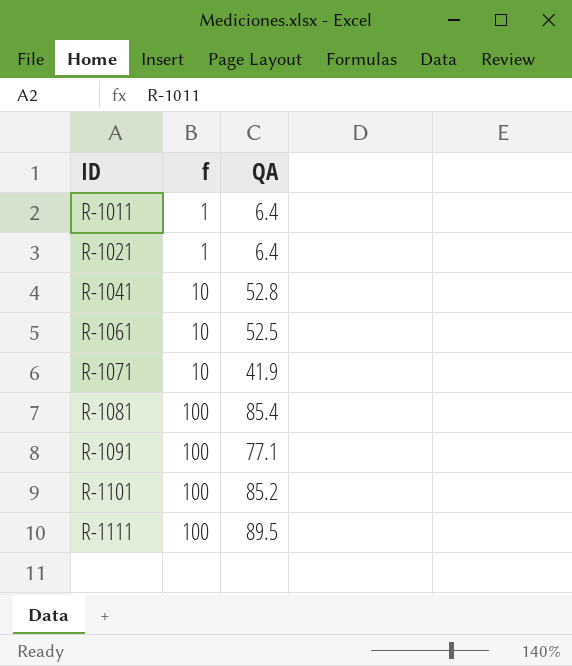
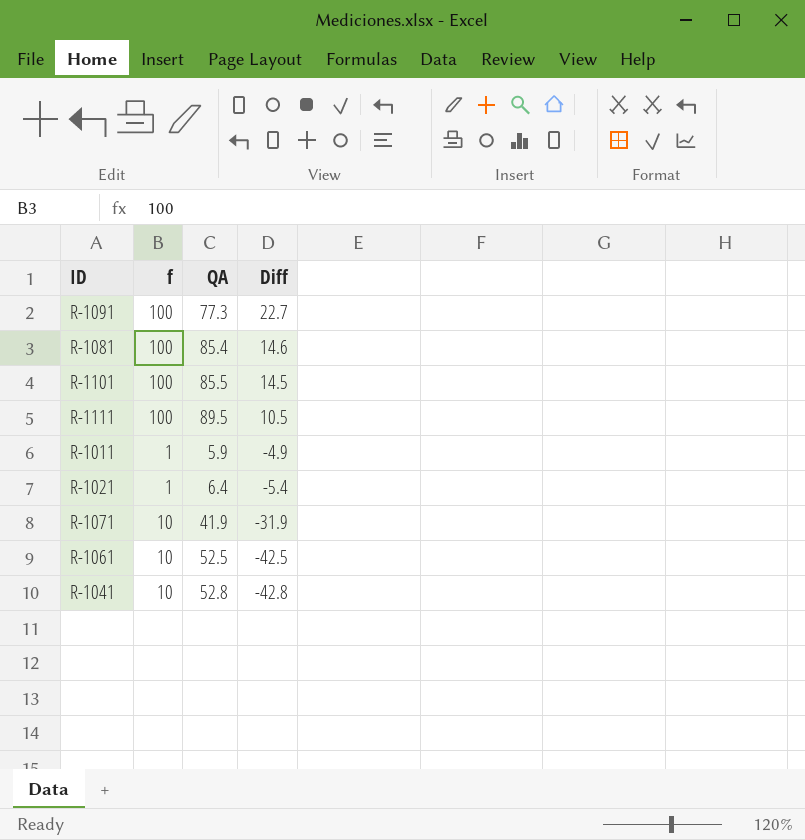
row order: ID ascending -> Diff descending
column Diff | formula: none -> [f] - [QA]
R-1091 | QA: 77.1 -> 77.3
R-1101 | QA: 85.2 -> 85.5
R-1011 | QA: 6.4 -> 5.9

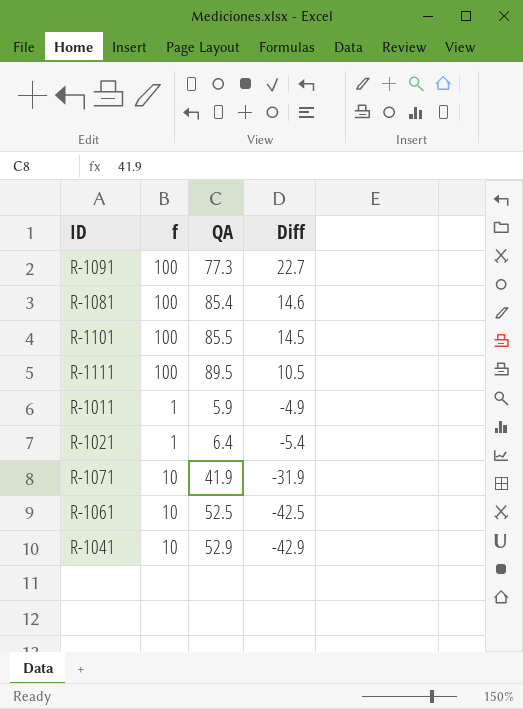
R-1041 | QA: 52.8 -> 52.9
R-1041 | Diff: -42.8 -> -42.9

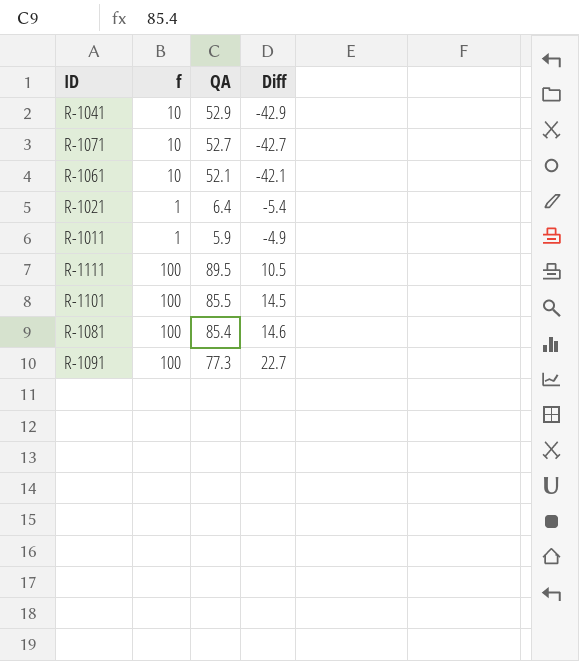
row order: Diff descending -> Diff ascending
R-1071 | QA: 41.9 -> 52.7
R-1071 | Diff: -31.9 -> -42.7
R-1061 | QA: 52.5 -> 52.1
R-1061 | Diff: -42.5 -> -42.1

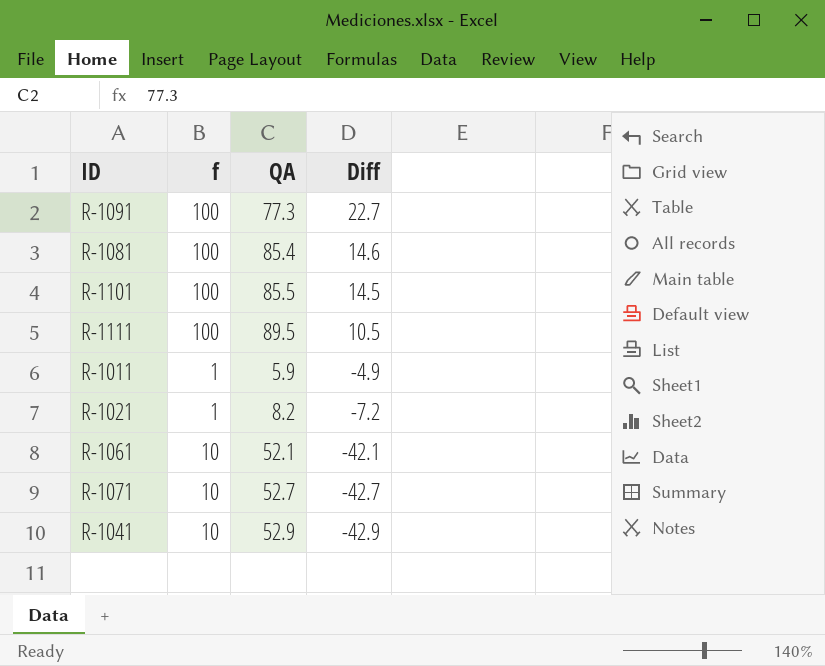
row order: Diff ascending -> Diff descending
R-1021 | QA: 6.4 -> 8.2
R-1021 | Diff: -5.4 -> -7.2

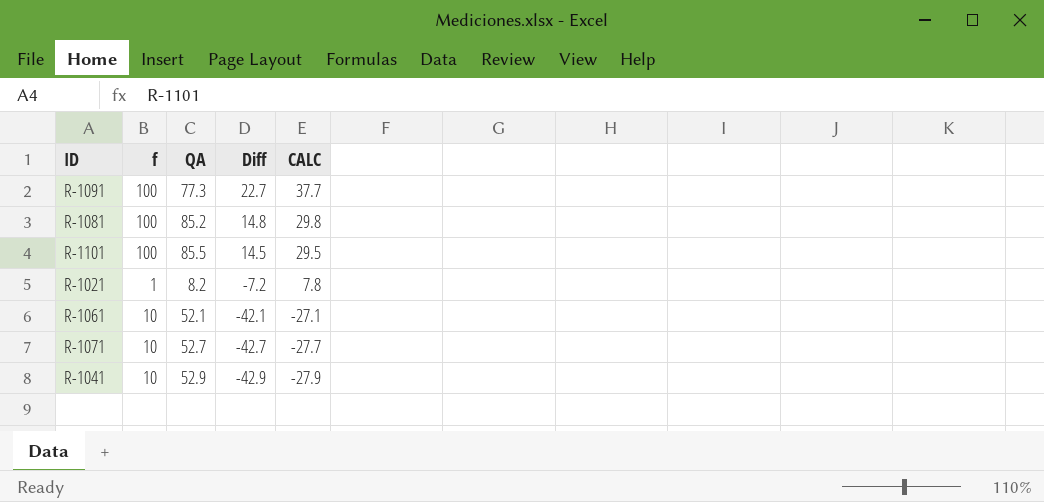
column CALC | formula: none -> [Diff] + 15
row R-1111: 100 | 89.5 | 10.5 -> none
row R-1011: 1 | 5.9 | -4.9 -> none
R-1081 | QA: 85.4 -> 85.2
R-1081 | Diff: 14.6 -> 14.8

